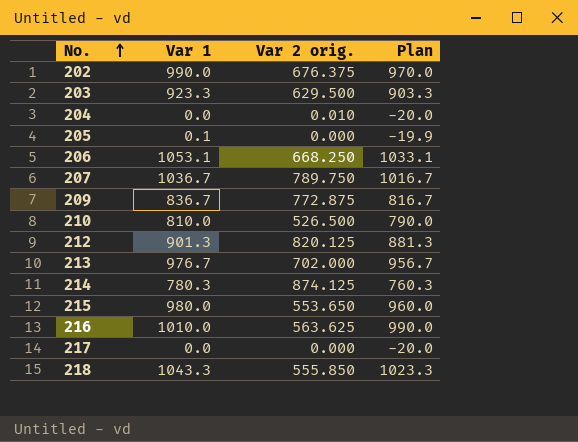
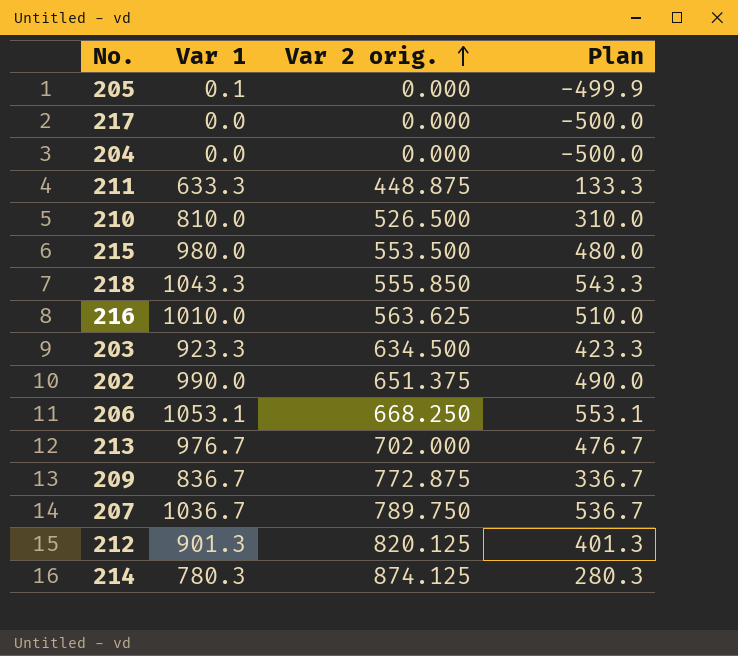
row order: No. ascending -> Var 2 orig. ascending
column Plan | formula: [Var 1] - 20 -> [Var 1] - 500
204 | Var 2 orig.: 0.010 -> 0.000
row 211: none -> 633.3 | 448.875 | 133.3
215 | Var 2 orig.: 553.650 -> 553.500
203 | Var 2 orig.: 629.500 -> 634.500
202 | Var 2 orig.: 676.375 -> 651.375

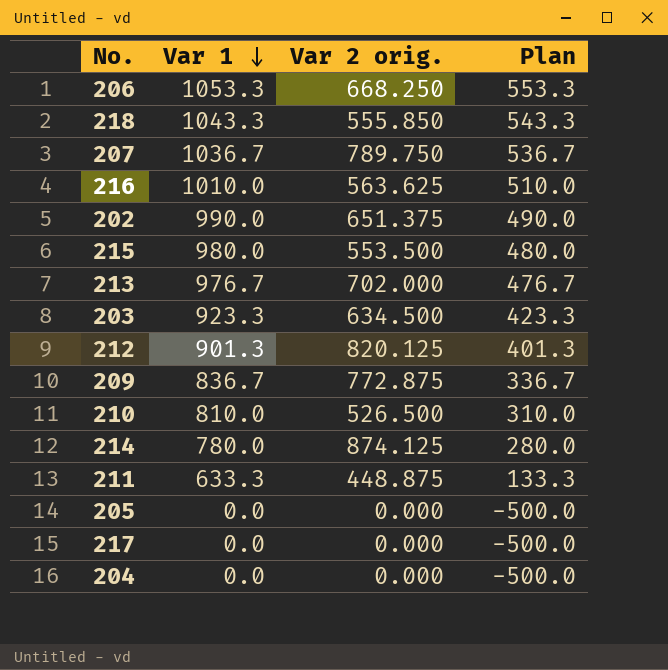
row order: Var 2 orig. ascending -> Var 1 descending
206 | Var 1: 1053.1 -> 1053.3
206 | Plan: 553.1 -> 553.3
214 | Var 1: 780.3 -> 780.0
214 | Plan: 280.3 -> 280.0
205 | Var 1: 0.1 -> 0.0
205 | Plan: -499.9 -> -500.0

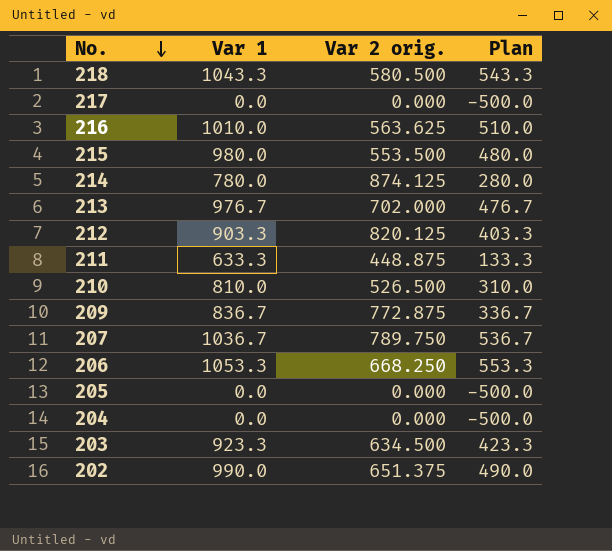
row order: Var 1 descending -> No. descending
218 | Var 2 orig.: 555.850 -> 580.500
212 | Var 1: 901.3 -> 903.3
212 | Plan: 401.3 -> 403.3

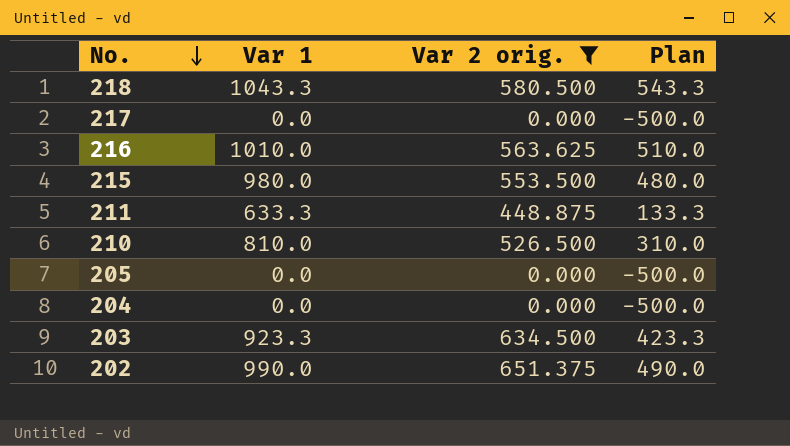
filter: none -> Var 2 orig. <= 651.375

